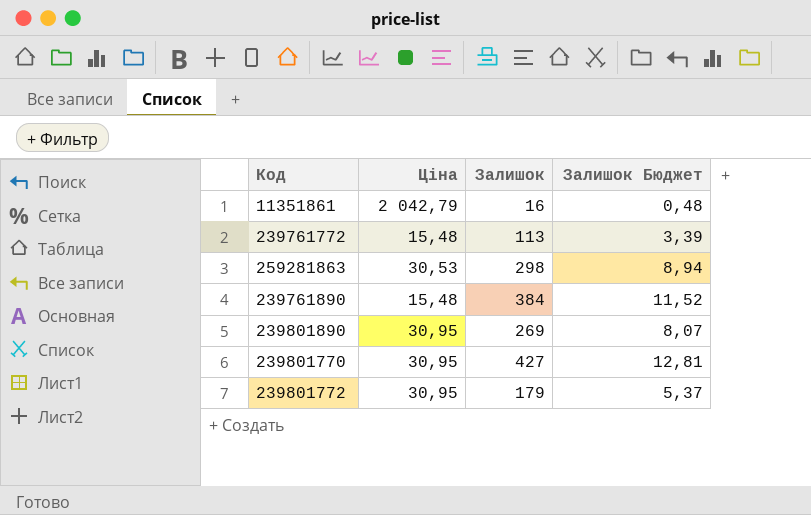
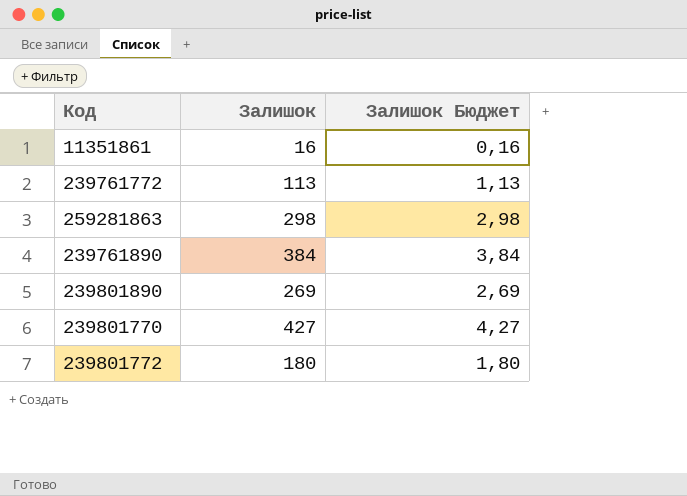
column Ціна | position: 2 -> none
column Залишок Бюджет | formula: [Залишок] * 0,03 -> [Залишок] * 0,01
239801772 | Залишок: 179 -> 180

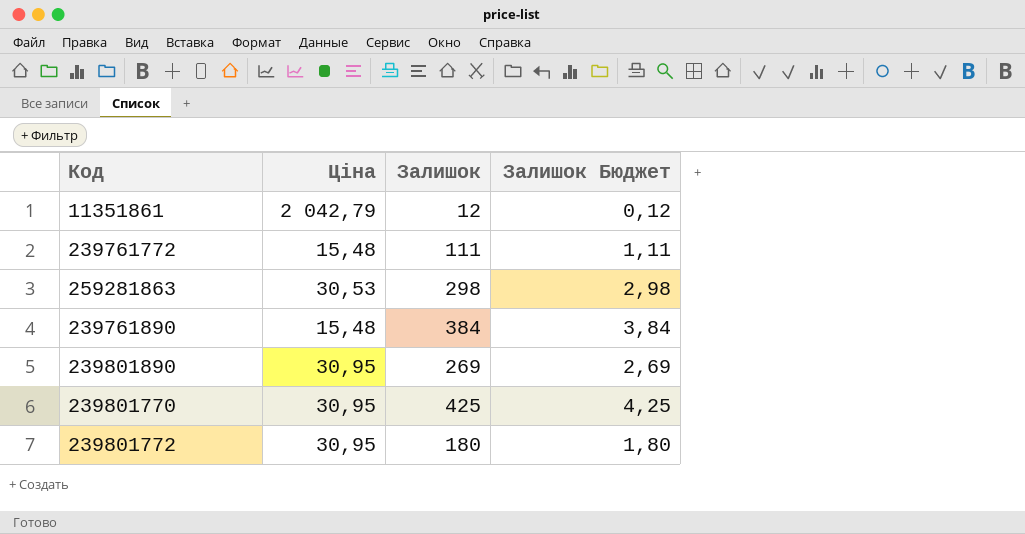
column Ціна | position: none -> 2
11351861 | Залишок: 16 -> 12
11351861 | Залишок Бюджет: 0,16 -> 0,12
239761772 | Залишок: 113 -> 111
239761772 | Залишок Бюджет: 1,13 -> 1,11
239801770 | Залишок: 427 -> 425
239801770 | Залишок Бюджет: 4,27 -> 4,25

